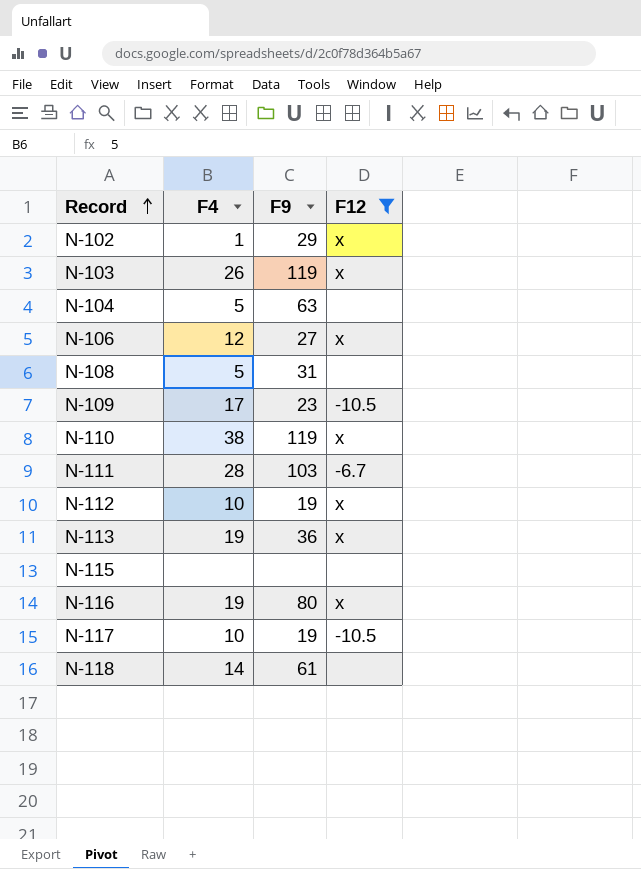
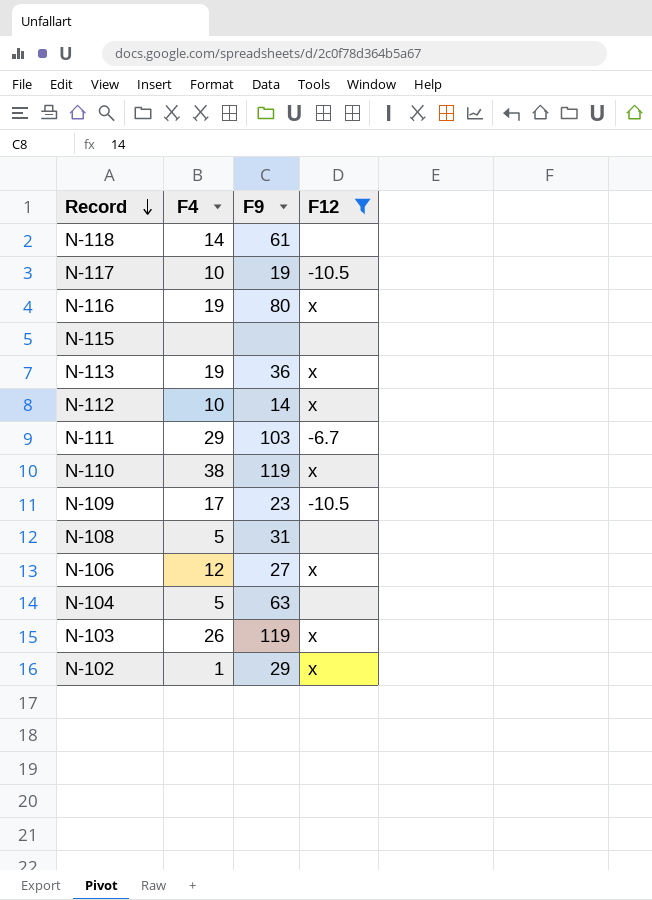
row order: Record ascending -> Record descending
N-112 | F9: 19 -> 14
N-111 | F4: 28 -> 29

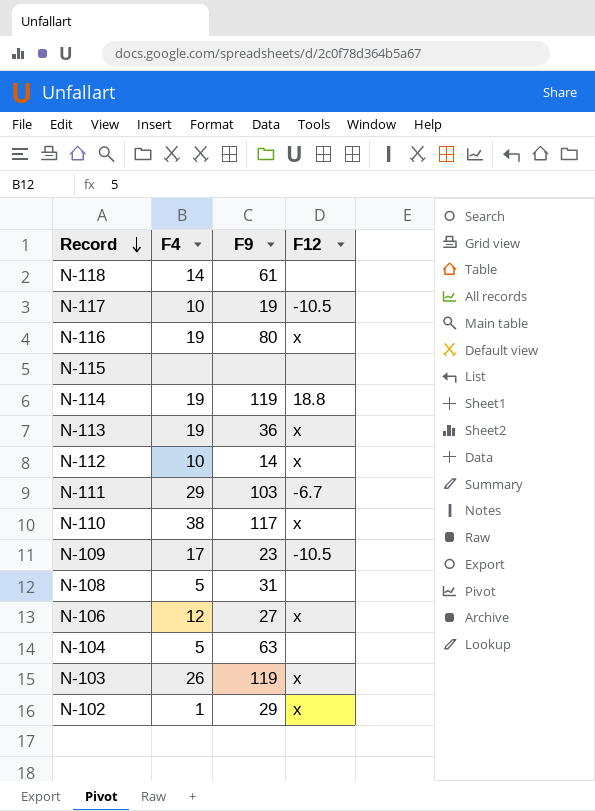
filter: F12 != 18.8 -> none
N-110 | F9: 119 -> 117

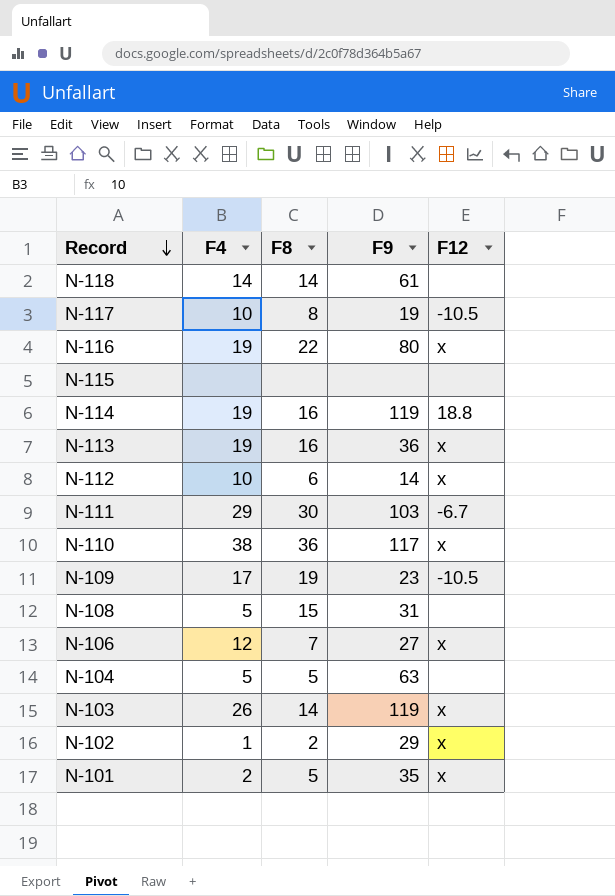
column F8 | position: none -> 3
row N-101: none -> 2 | 5 | 35 | x

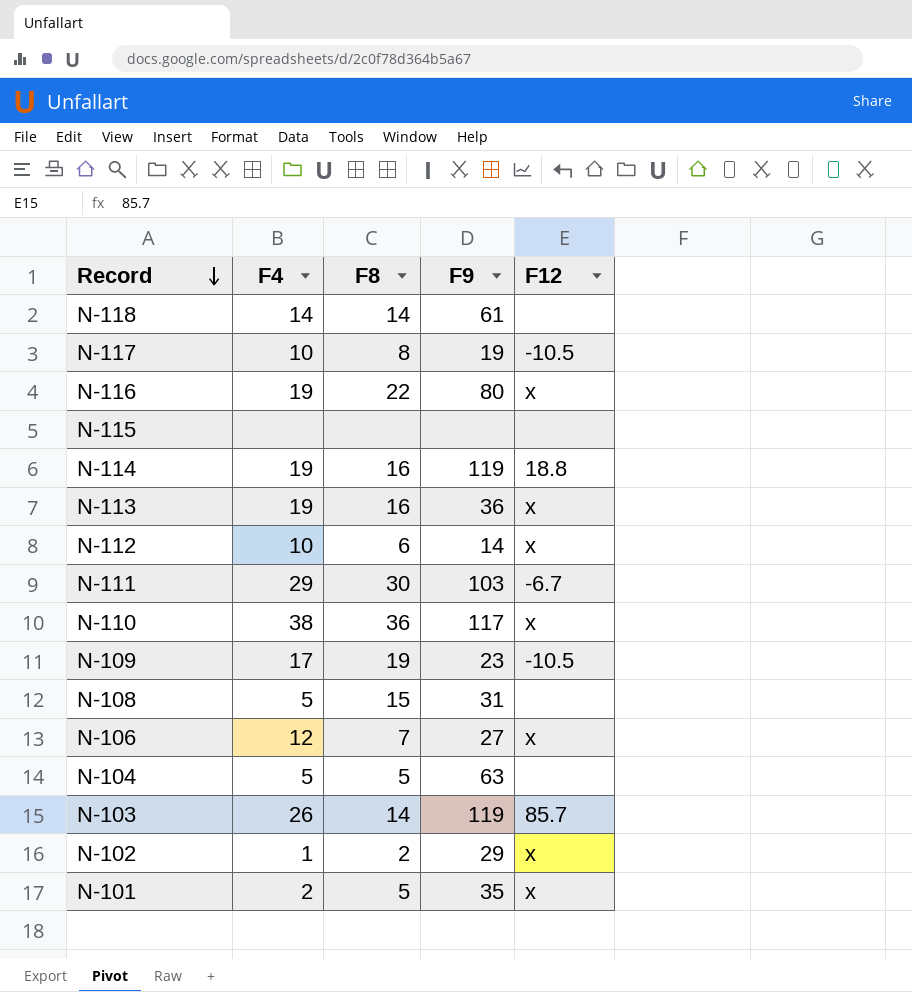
N-103 | F12: x -> 85.7

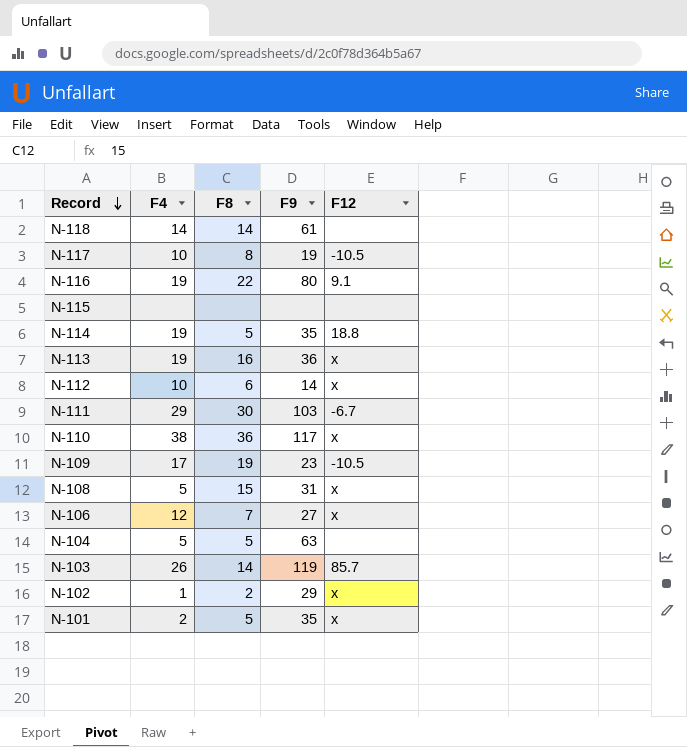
N-116 | F12: x -> 9.1
N-114 | F8: 16 -> 5
N-114 | F9: 119 -> 35
N-108 | F12: none -> x

